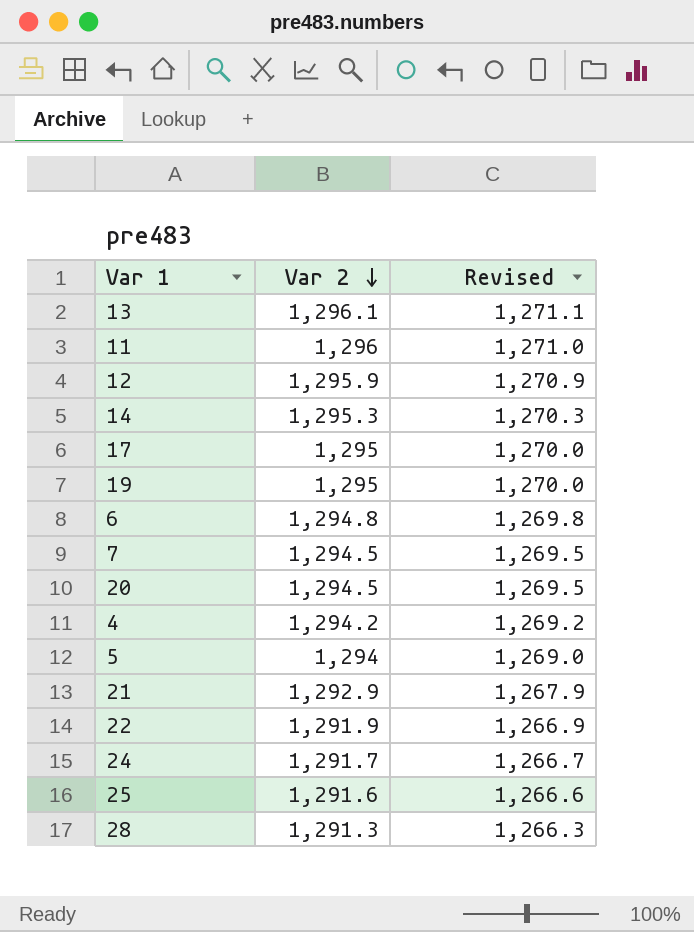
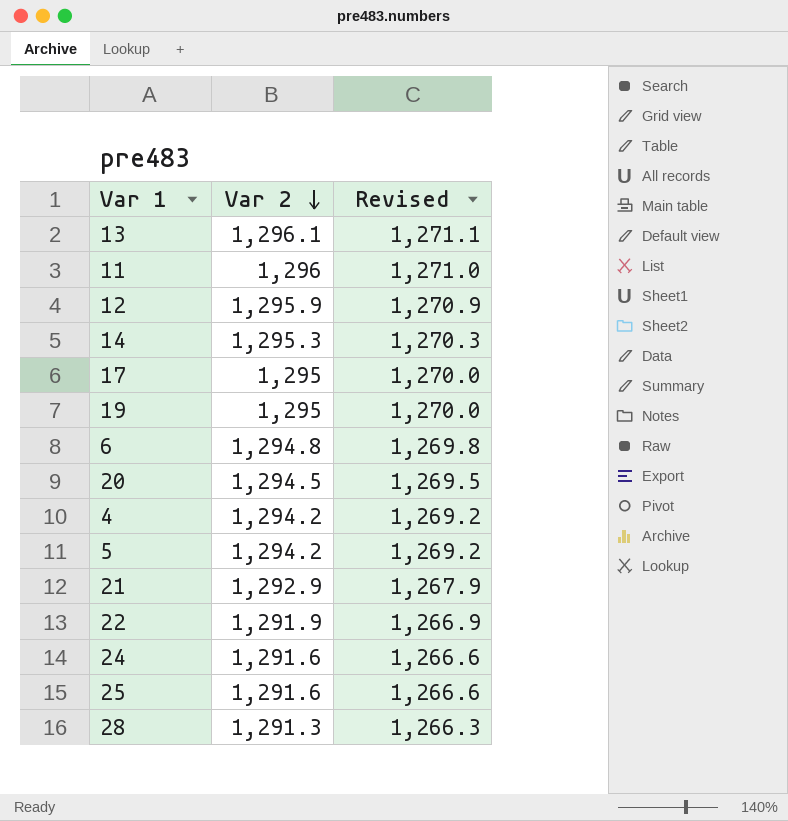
row 7: 1,294.5 | 1,269.5 -> none
5 | Var 2: 1,294 -> 1,294.2
5 | Revised: 1,269.0 -> 1,269.2
24 | Var 2: 1,291.7 -> 1,291.6
24 | Revised: 1,266.7 -> 1,266.6

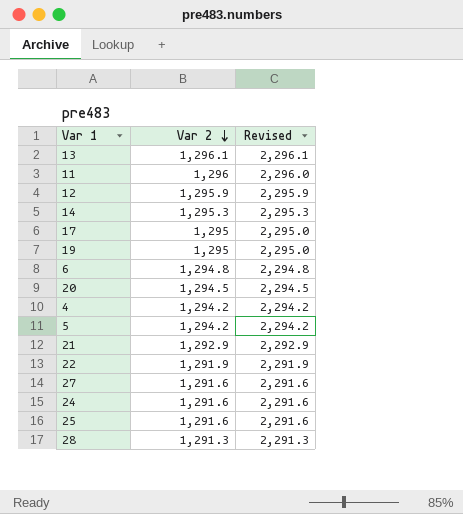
column Revised | formula: [Var 2] - 25 -> [Var 2] + 1000
row 27: none -> 1,291.6 | 2,291.6

